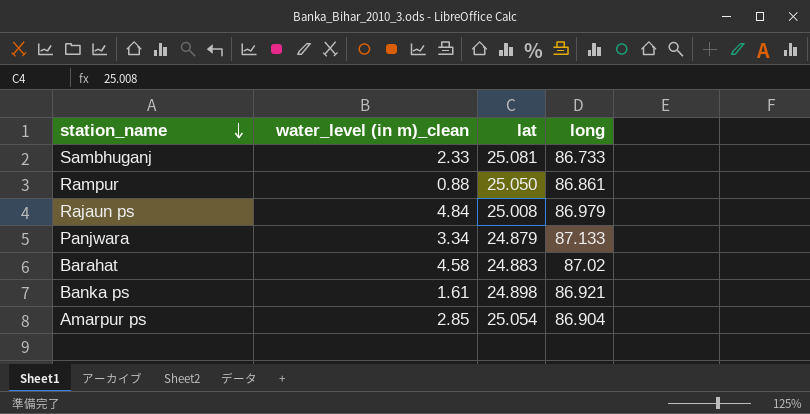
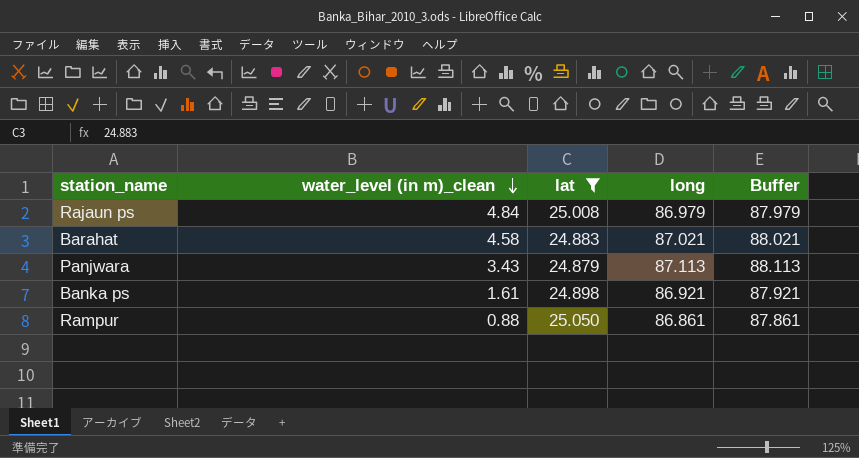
filter: none -> lat <= 25.050
row order: station_name descending -> water_level (in m)_clean descending
column Buffer | formula: none -> [long] + 1
Barahat | long: 87.02 -> 87.021
Panjwara | water_level (in m)_clean: 3.34 -> 3.43
Panjwara | long: 87.133 -> 87.113

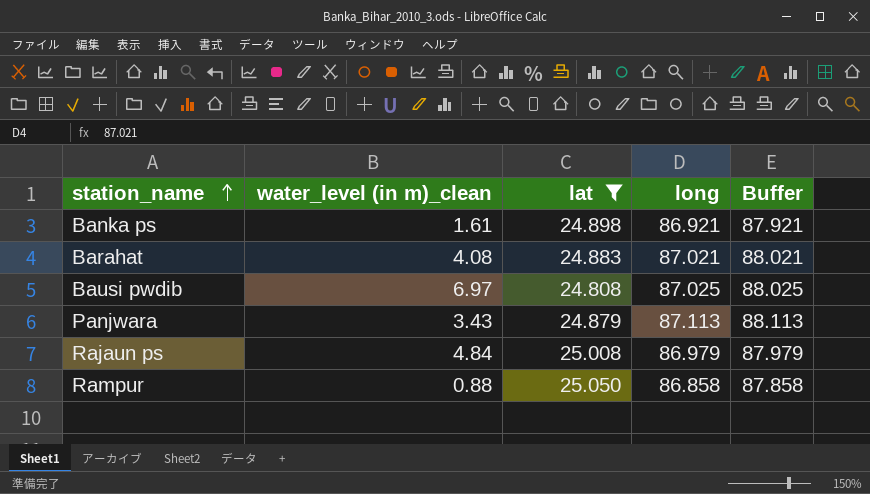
row order: water_level (in m)_clean descending -> station_name ascending
Barahat | water_level (in m)_clean: 4.58 -> 4.08
row Bausi pwdib: none -> 6.97 | 24.808 | 87.025 | 88.025
Rampur | long: 86.861 -> 86.858
Rampur | Buffer: 87.861 -> 87.858

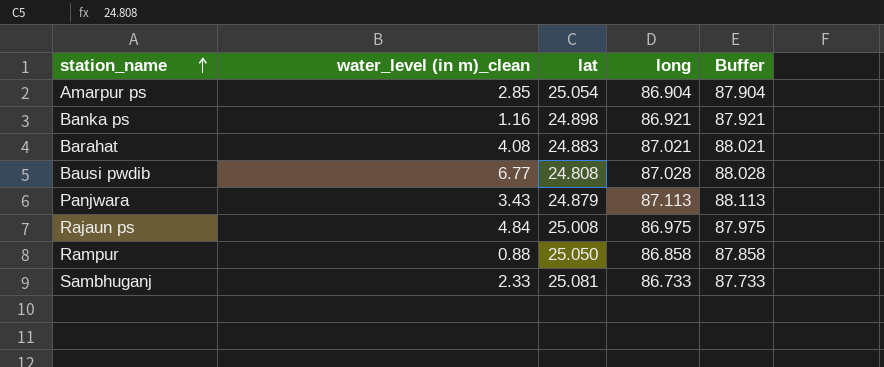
filter: lat <= 25.050 -> none
Banka ps | water_level (in m)_clean: 1.61 -> 1.16
Bausi pwdib | water_level (in m)_clean: 6.97 -> 6.77
Bausi pwdib | long: 87.025 -> 87.028
Bausi pwdib | Buffer: 88.025 -> 88.028
Rajaun ps | long: 86.979 -> 86.975
Rajaun ps | Buffer: 87.979 -> 87.975

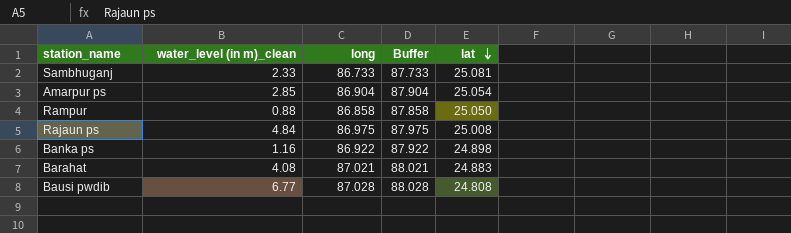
row order: station_name ascending -> lat descending
column lat | position: 3 -> 5
row Panjwara: 3.43 | 24.879 | 87.113 | 88.113 -> none
Banka ps | long: 86.921 -> 86.922
Banka ps | Buffer: 87.921 -> 87.922

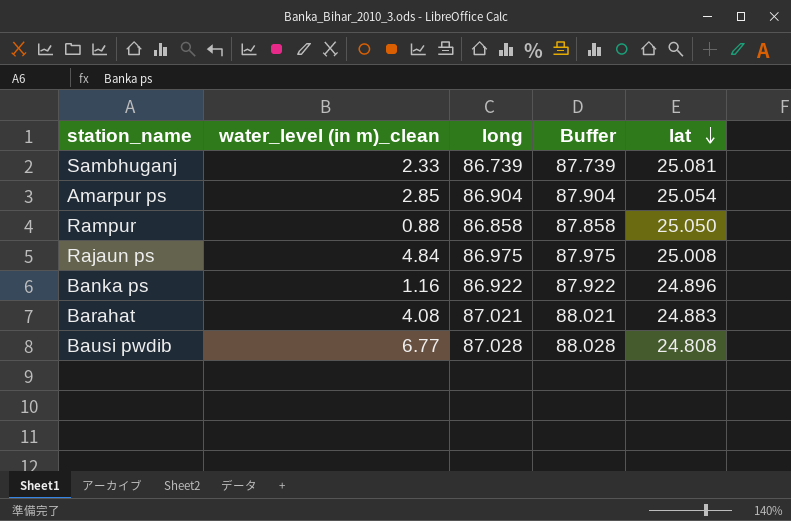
Sambhuganj | long: 86.733 -> 86.739
Sambhuganj | Buffer: 87.733 -> 87.739
Banka ps | lat: 24.898 -> 24.896

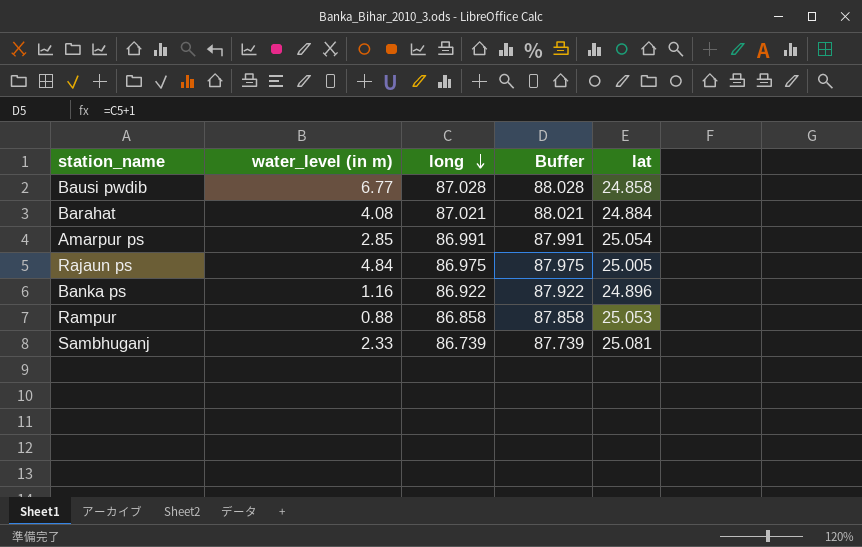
row order: lat descending -> long descending
column name: water_level (in m)_clean -> water_level (in m)
Bausi pwdib | lat: 24.808 -> 24.858
Barahat | lat: 24.883 -> 24.884
Amarpur ps | long: 86.904 -> 86.991
Amarpur ps | Buffer: 87.904 -> 87.991
Rajaun ps | lat: 25.008 -> 25.005
Rampur | lat: 25.050 -> 25.053

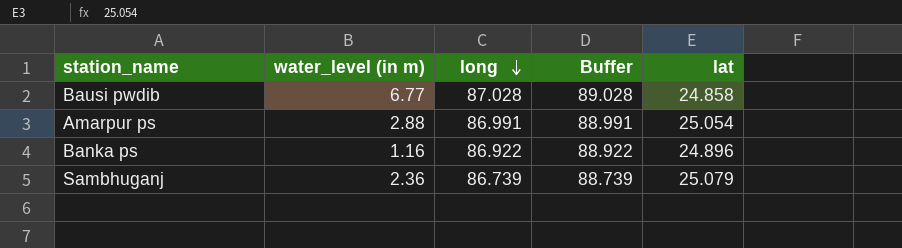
column Buffer | formula: [long] + 1 -> [long] + 2
row Barahat: 4.08 | 87.021 | 88.021 | 24.884 -> none
row Rajaun ps: 4.84 | 86.975 | 87.975 | 25.005 -> none
row Rampur: 0.88 | 86.858 | 87.858 | 25.053 -> none
Amarpur ps | water_level (in m): 2.85 -> 2.88
Sambhuganj | water_level (in m): 2.33 -> 2.36
Sambhuganj | lat: 25.081 -> 25.079

